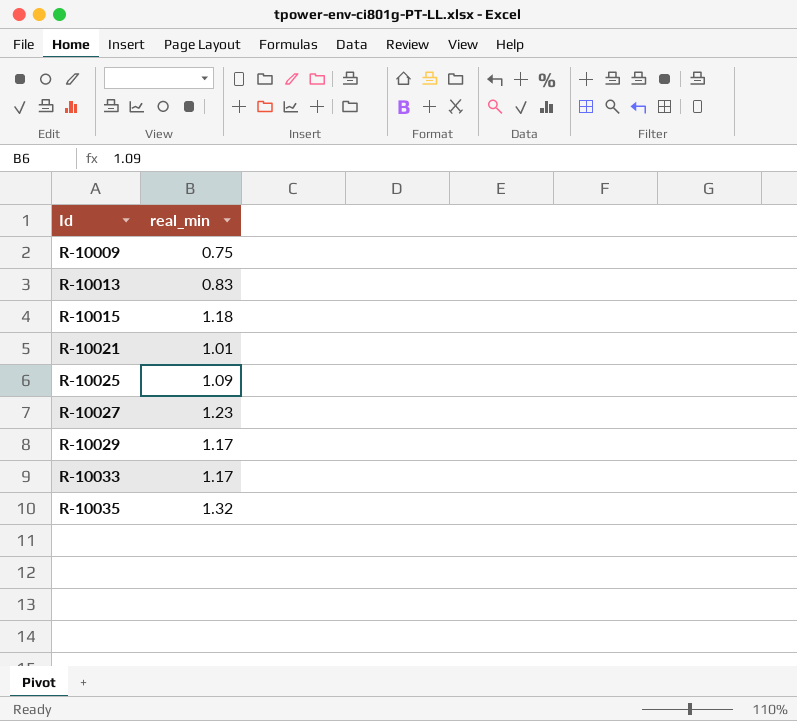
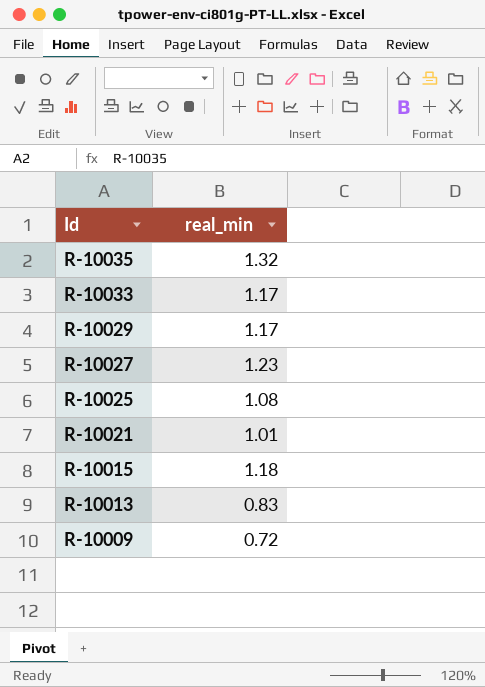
row order: Id ascending -> Id descending
R-10025 | real_min: 1.09 -> 1.08
R-10009 | real_min: 0.75 -> 0.72

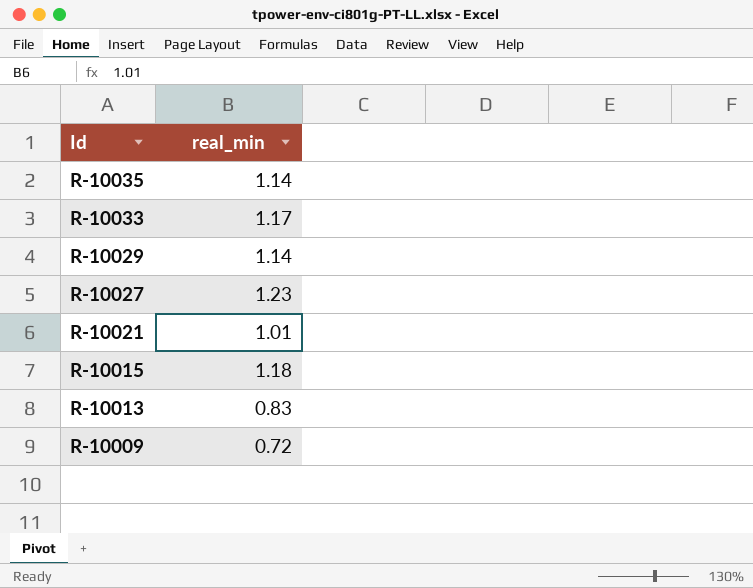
row R-10025: 1.08 -> none
R-10035 | real_min: 1.32 -> 1.14
R-10029 | real_min: 1.17 -> 1.14

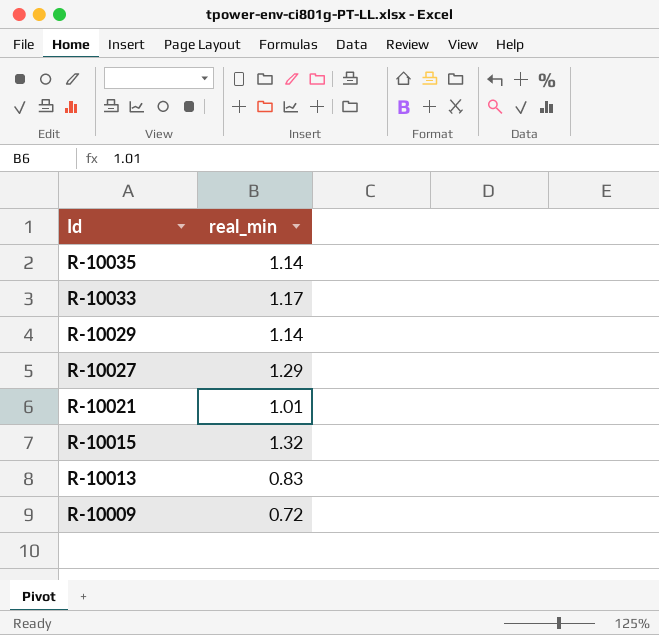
R-10027 | real_min: 1.23 -> 1.29
R-10015 | real_min: 1.18 -> 1.32

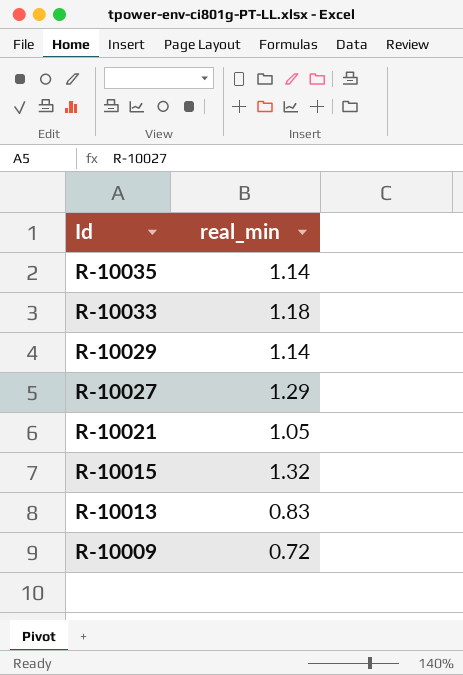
R-10033 | real_min: 1.17 -> 1.18
R-10021 | real_min: 1.01 -> 1.05

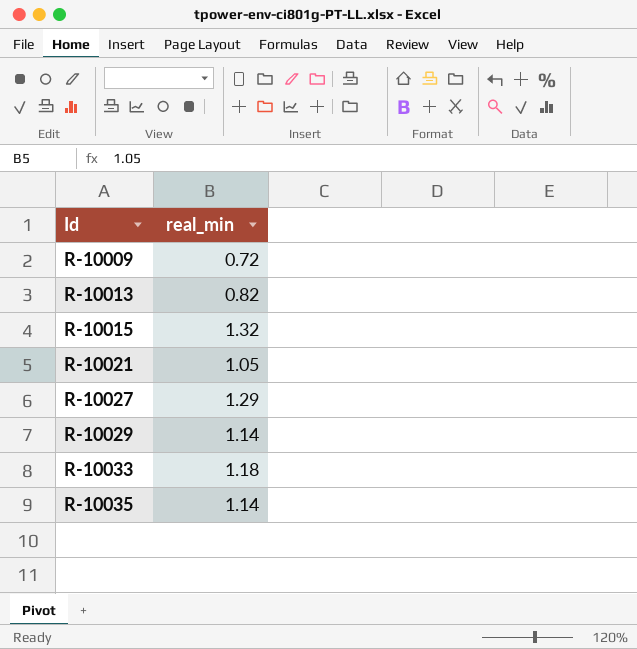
row order: Id descending -> Id ascending
R-10013 | real_min: 0.83 -> 0.82

